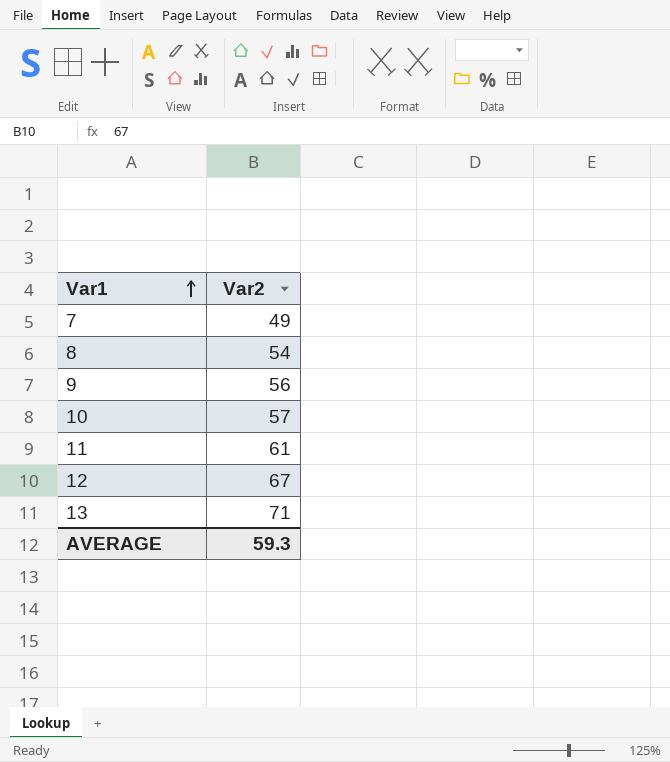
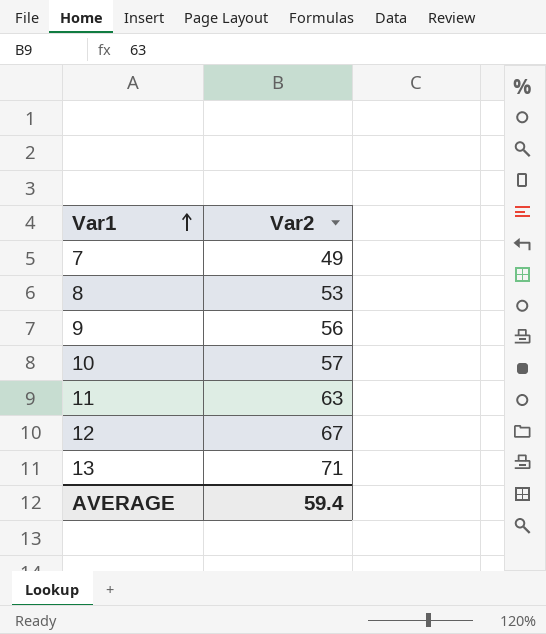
8 | Var2: 54 -> 53
11 | Var2: 61 -> 63
AVERAGE | Var2: 59.3 -> 59.4

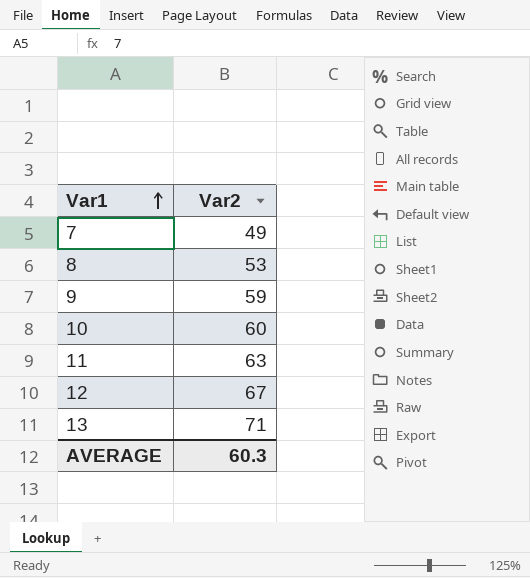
9 | Var2: 56 -> 59
10 | Var2: 57 -> 60
AVERAGE | Var2: 59.4 -> 60.3

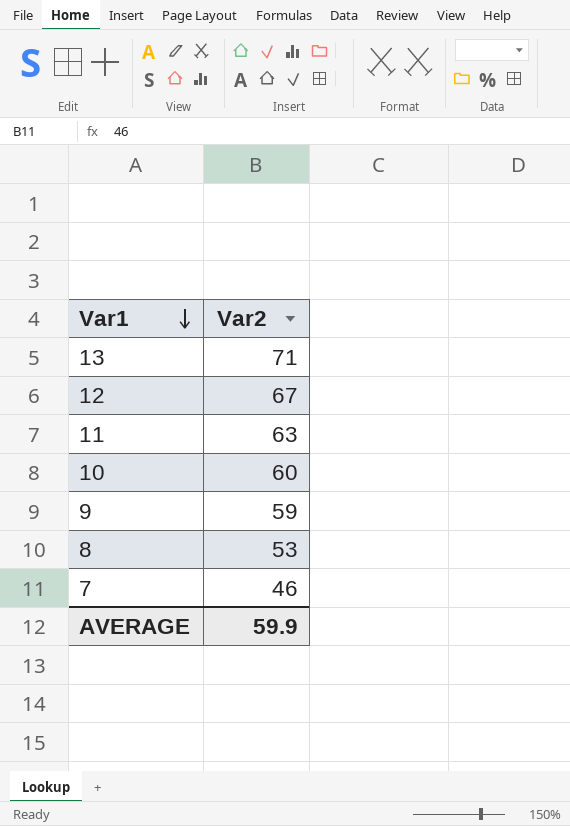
row order: Var1 ascending -> Var1 descending
7 | Var2: 49 -> 46
AVERAGE | Var2: 60.3 -> 59.9

